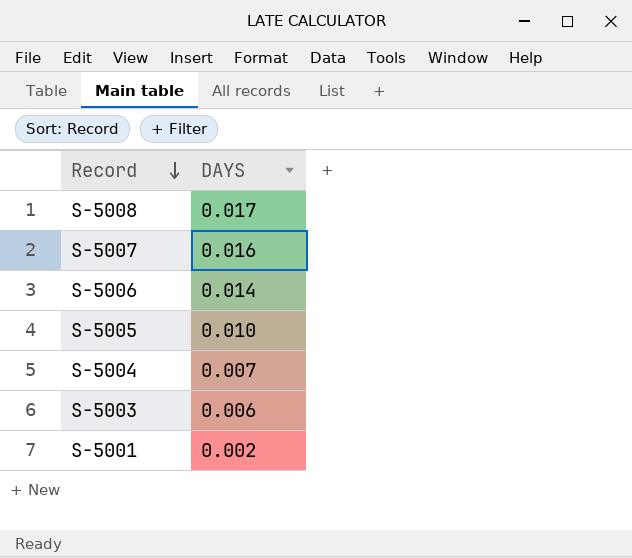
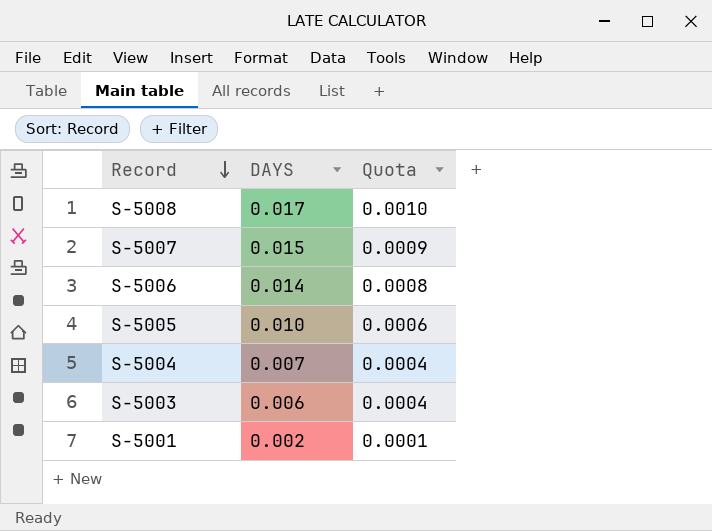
column Quota | formula: none -> [DAYS] * 0.06
S-5007 | DAYS: 0.016 -> 0.015

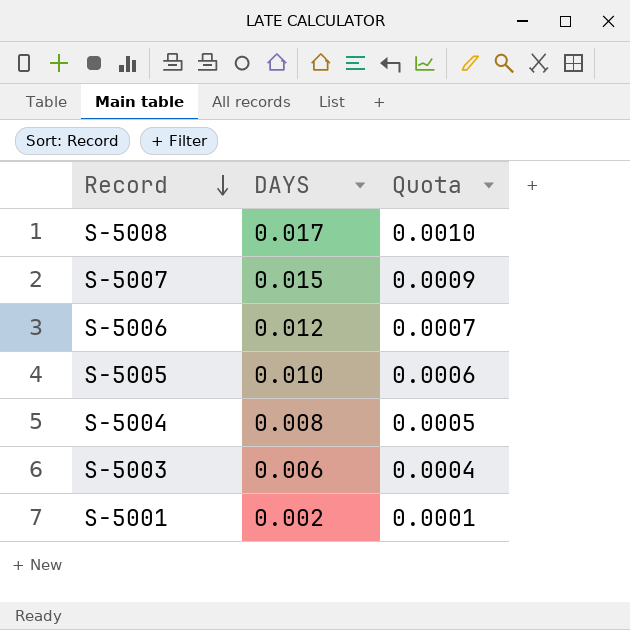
S-5006 | DAYS: 0.014 -> 0.012
S-5006 | Quota: 0.0008 -> 0.0007
S-5004 | DAYS: 0.007 -> 0.008
S-5004 | Quota: 0.0004 -> 0.0005

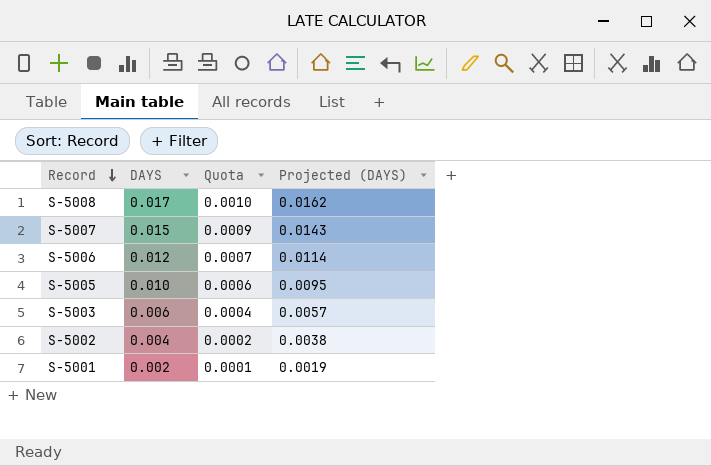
column Projected (DAYS) | formula: none -> [DAYS] * 0.95
row S-5004: 0.008 | 0.0005 -> none
row S-5002: none -> 0.004 | 0.0002 | 0.0038

